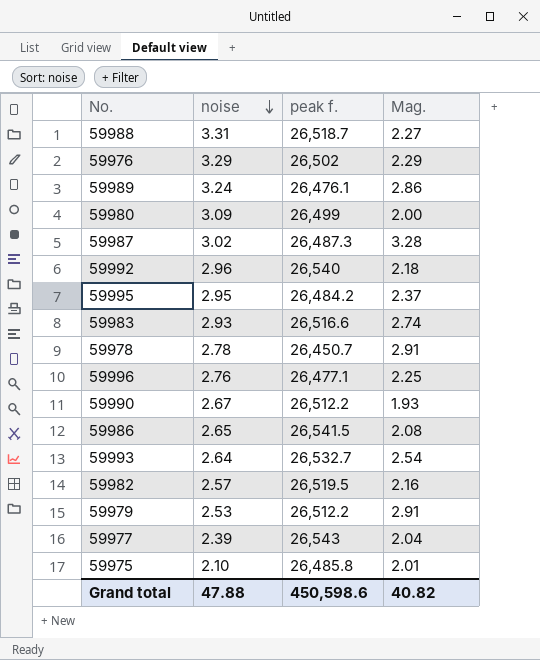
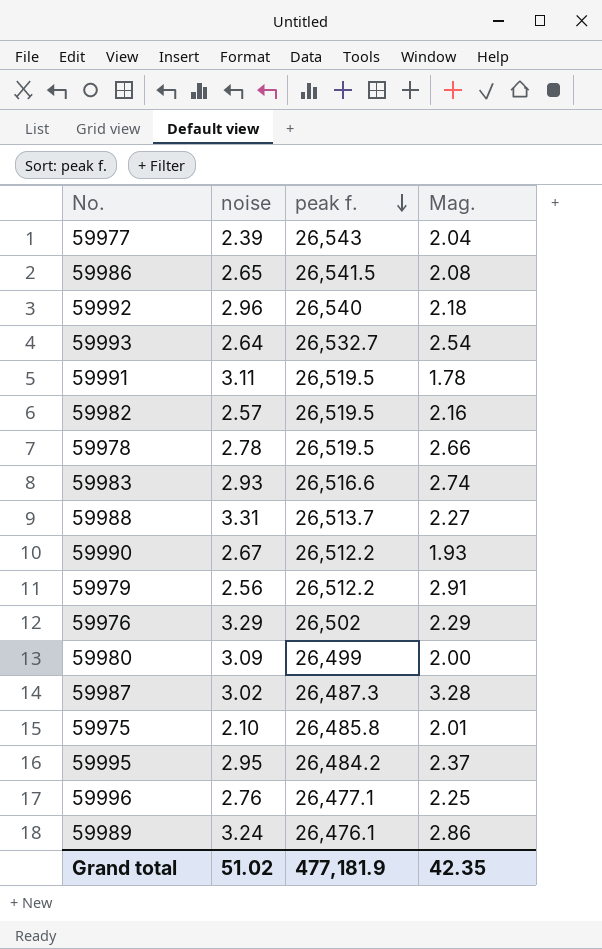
row order: noise descending -> peak f. descending
row 59991: none -> 3.11 | 26,519.5 | 1.78
59978 | peak f.: 26,450.7 -> 26,519.5
59978 | Mag.: 2.91 -> 2.66
59988 | peak f.: 26,518.7 -> 26,513.7
59979 | noise: 2.53 -> 2.56
Grand total | noise: 47.88 -> 51.02
Grand total | peak f.: 450,598.6 -> 477,181.9
Grand total | Mag.: 40.82 -> 42.35

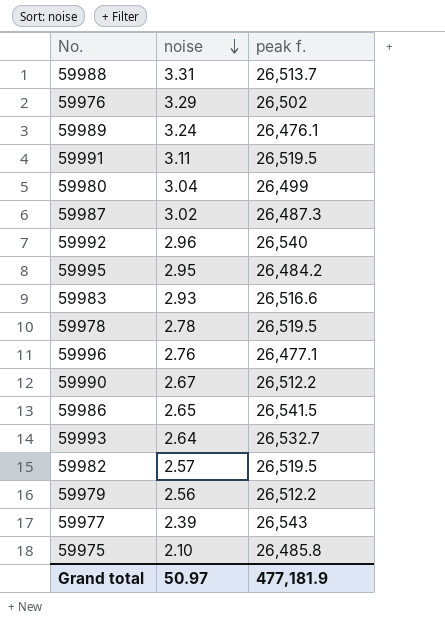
row order: peak f. descending -> noise descending
column Mag. | position: 4 -> none
59980 | noise: 3.09 -> 3.04
Grand total | noise: 51.02 -> 50.97

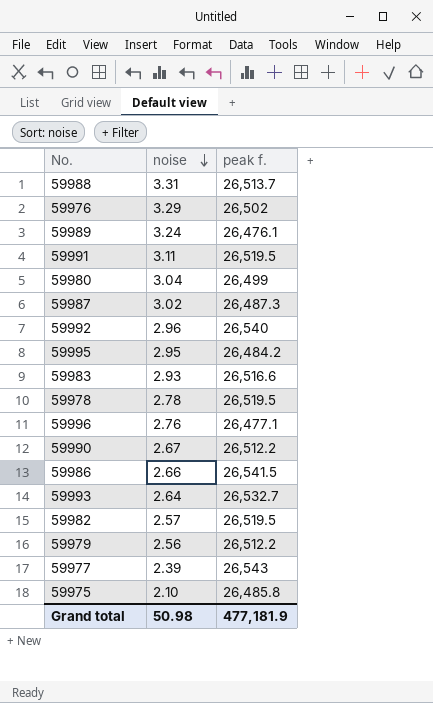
59986 | noise: 2.65 -> 2.66
Grand total | noise: 50.97 -> 50.98

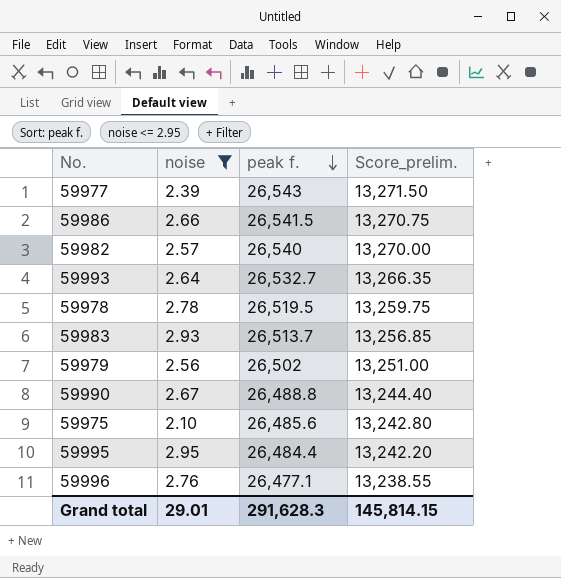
filter: none -> noise <= 2.95
row order: noise descending -> peak f. descending
column Score_prelim. | formula: none -> [peak f.] * 0.5
59982 | peak f.: 26,519.5 -> 26,540
59983 | peak f.: 26,516.6 -> 26,513.7
59979 | peak f.: 26,512.2 -> 26,502
59990 | peak f.: 26,512.2 -> 26,488.8
59975 | peak f.: 26,485.8 -> 26,485.6
59995 | peak f.: 26,484.2 -> 26,484.4
Grand total | noise: 50.98 -> 29.01
Grand total | peak f.: 477,181.9 -> 291,628.3

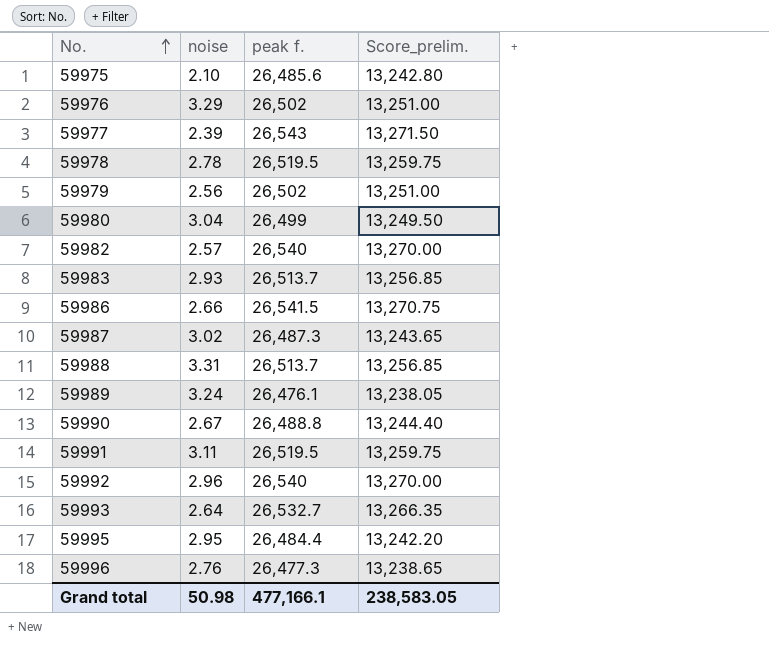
filter: noise <= 2.95 -> none
row order: peak f. descending -> No. ascending
59996 | peak f.: 26,477.1 -> 26,477.3
59996 | Score_prelim.: 13,238.55 -> 13,238.65
Grand total | noise: 29.01 -> 50.98
Grand total | peak f.: 291,628.3 -> 477,166.1
Grand total | Score_prelim.: 145,814.15 -> 238,583.05

